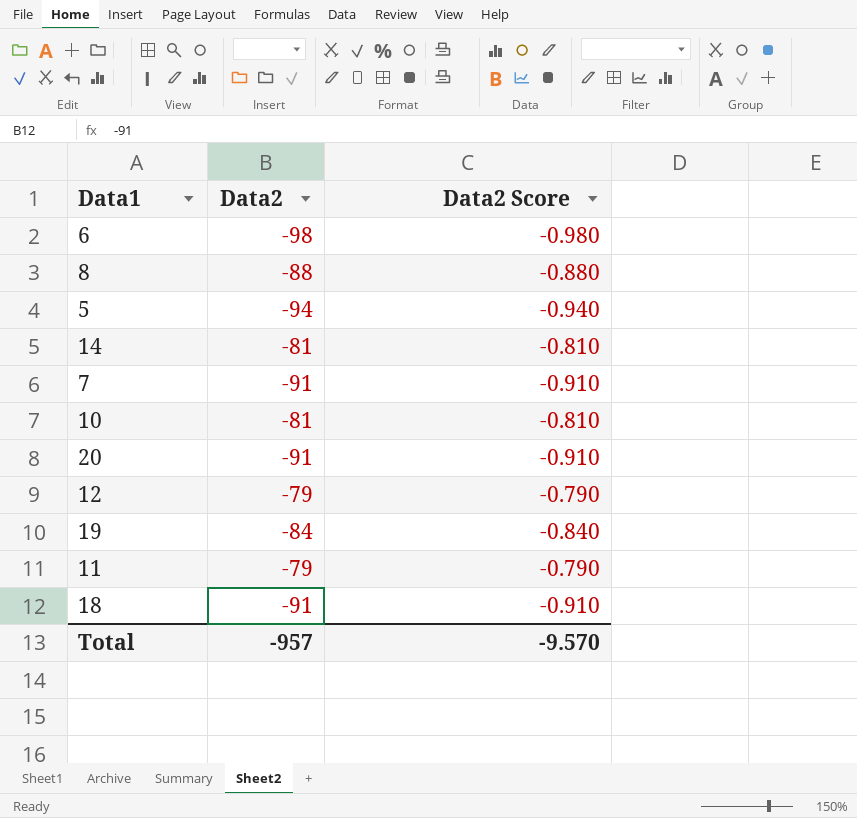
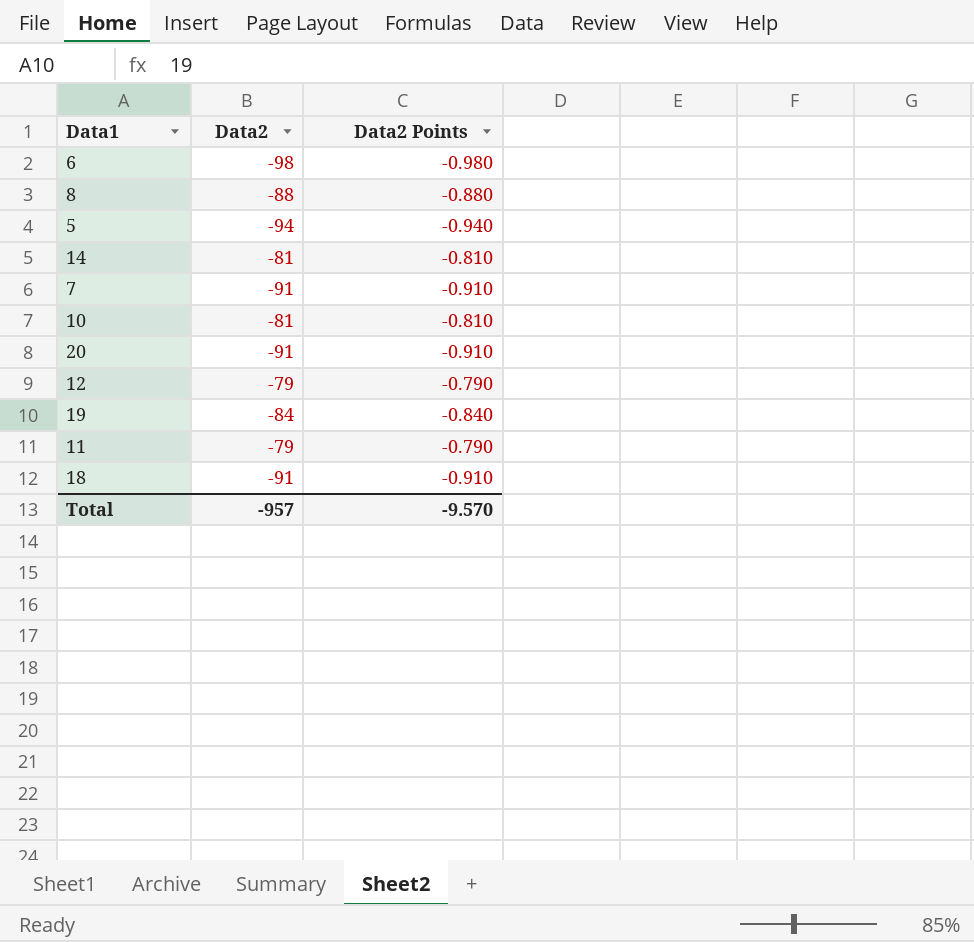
column name: Data2 Score -> Data2 Points

